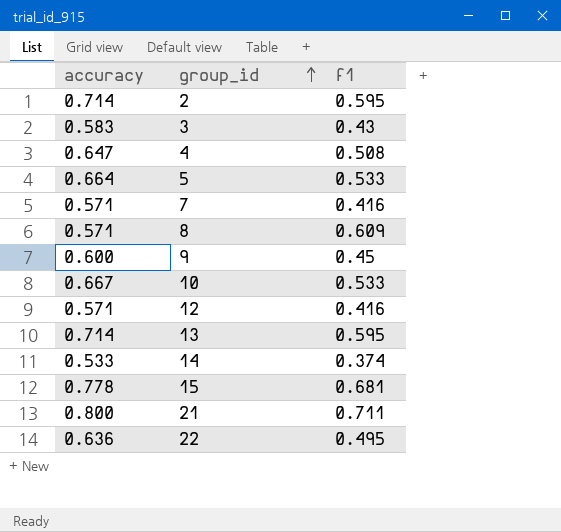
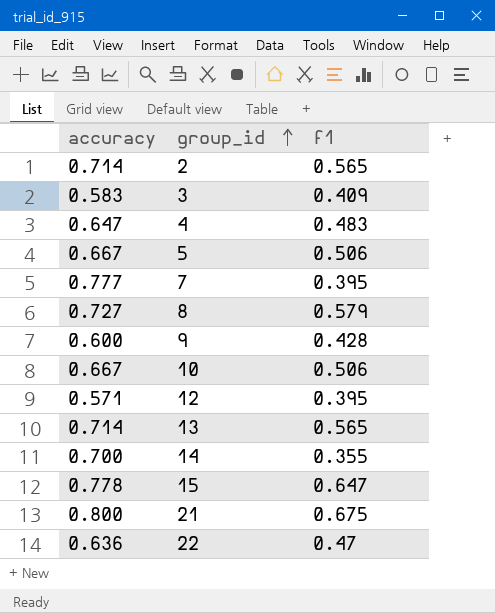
2 | f1: 0.595 -> 0.565
3 | f1: 0.43 -> 0.409
4 | f1: 0.508 -> 0.483
5 | accuracy: 0.664 -> 0.667
5 | f1: 0.533 -> 0.506
7 | accuracy: 0.571 -> 0.777
7 | f1: 0.416 -> 0.395
8 | accuracy: 0.571 -> 0.727
8 | f1: 0.609 -> 0.579
9 | f1: 0.45 -> 0.428
10 | f1: 0.533 -> 0.506
12 | f1: 0.416 -> 0.395
13 | f1: 0.595 -> 0.565
14 | accuracy: 0.533 -> 0.700
14 | f1: 0.374 -> 0.355
15 | f1: 0.681 -> 0.647
21 | f1: 0.711 -> 0.675
22 | f1: 0.495 -> 0.47

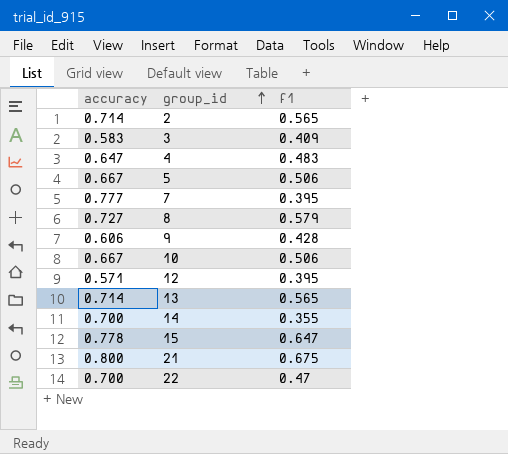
9 | accuracy: 0.600 -> 0.606
22 | accuracy: 0.636 -> 0.700

